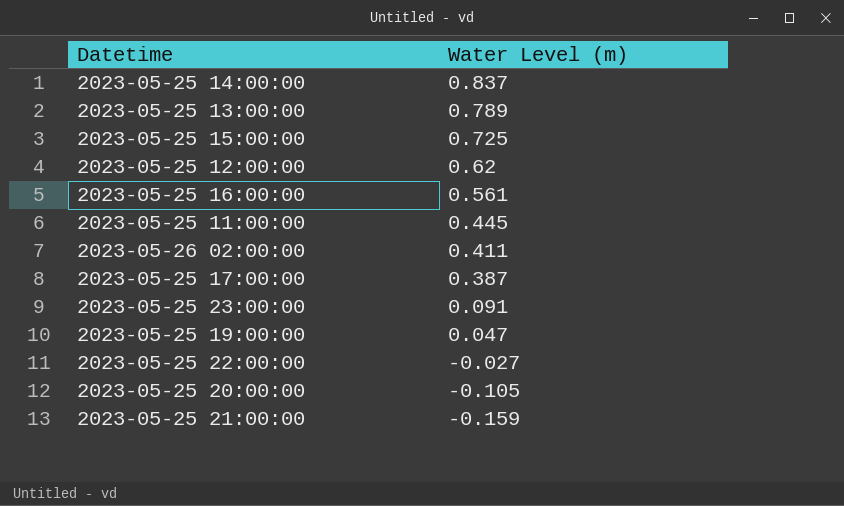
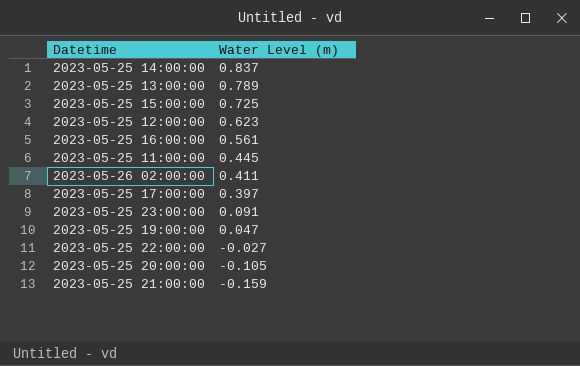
2023-05-25 12:00:00 | Water Level (m): 0.62 -> 0.623
2023-05-25 17:00:00 | Water Level (m): 0.387 -> 0.397

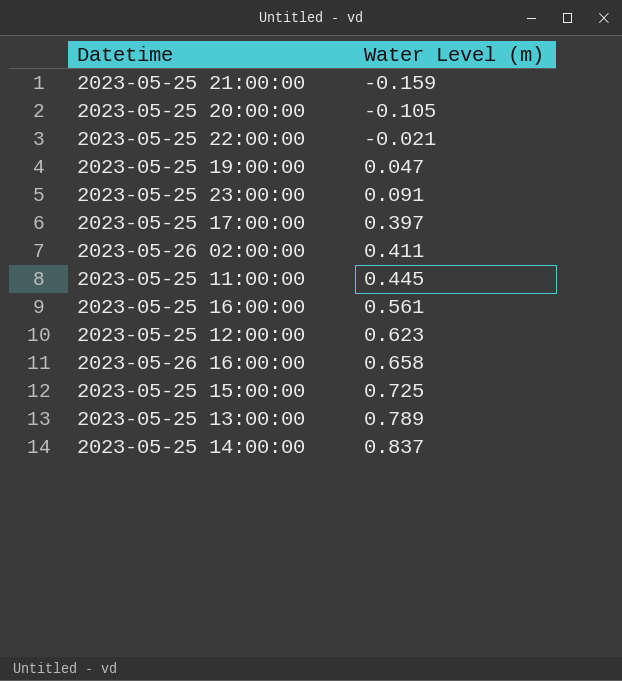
row order: Water Level (m) descending -> Water Level (m) ascending
2023-05-25 22:00:00 | Water Level (m): -0.027 -> -0.021
row 2023-05-26 16:00:00: none -> 0.658

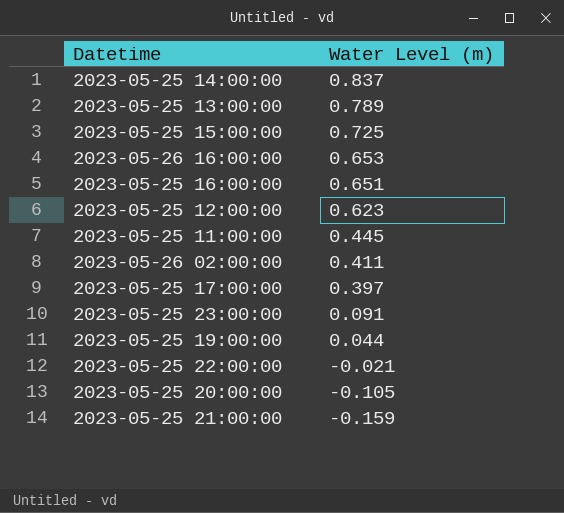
row order: Water Level (m) ascending -> Water Level (m) descending
2023-05-26 16:00:00 | Water Level (m): 0.658 -> 0.653
2023-05-25 16:00:00 | Water Level (m): 0.561 -> 0.651
2023-05-25 19:00:00 | Water Level (m): 0.047 -> 0.044

